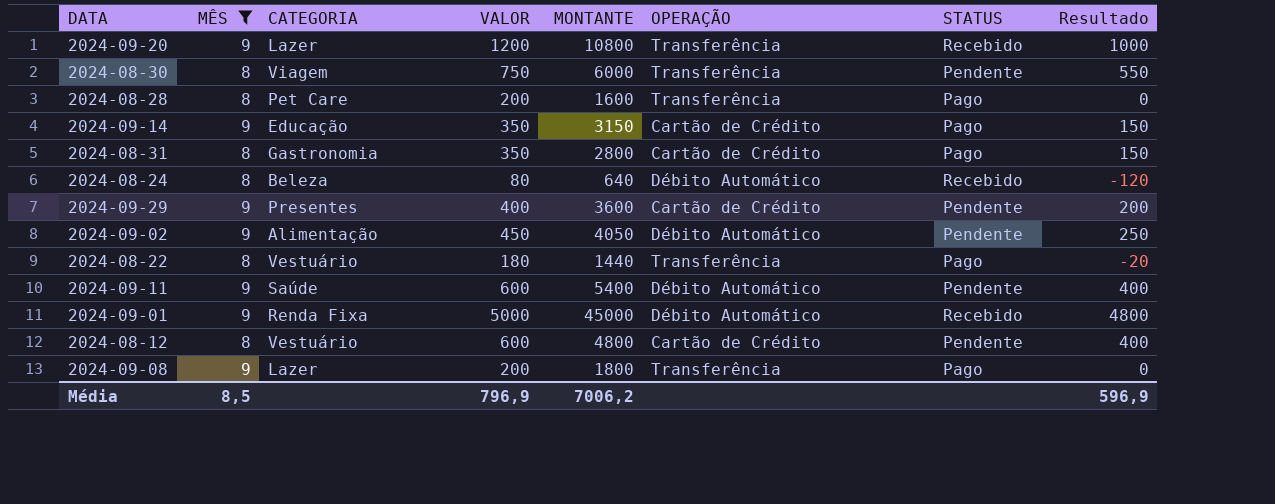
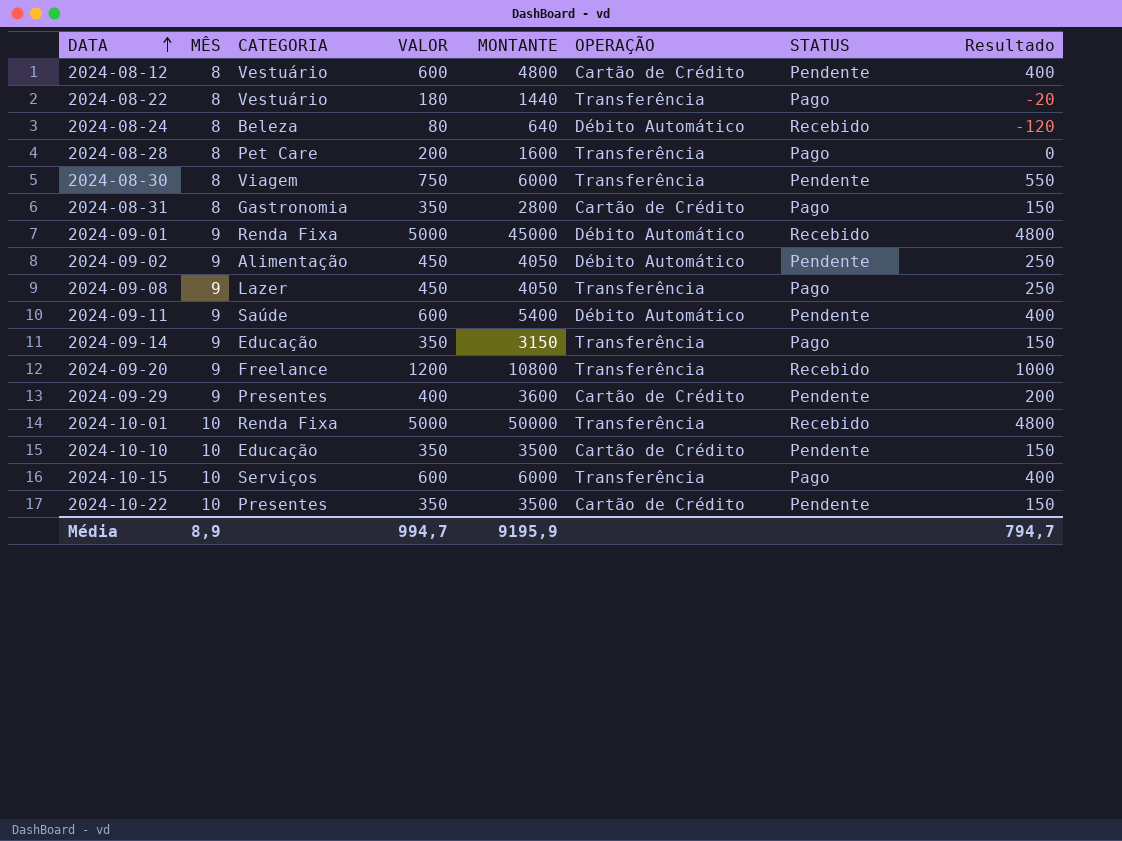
filter: MÊS != 10 -> none
row order: none -> DATA ascending
2024-09-08 | VALOR: 200 -> 450
2024-09-08 | MONTANTE: 1800 -> 4050
2024-09-08 | Resultado: 0 -> 250
2024-09-14 | OPERAÇÃO: Cartão de Crédito -> Transferência
2024-09-20 | CATEGORIA: Lazer -> Freelance
Média | MÊS: 8,5 -> 8,9
Média | VALOR: 796,9 -> 994,7
Média | MONTANTE: 7006,2 -> 9195,9
Média | Resultado: 596,9 -> 794,7

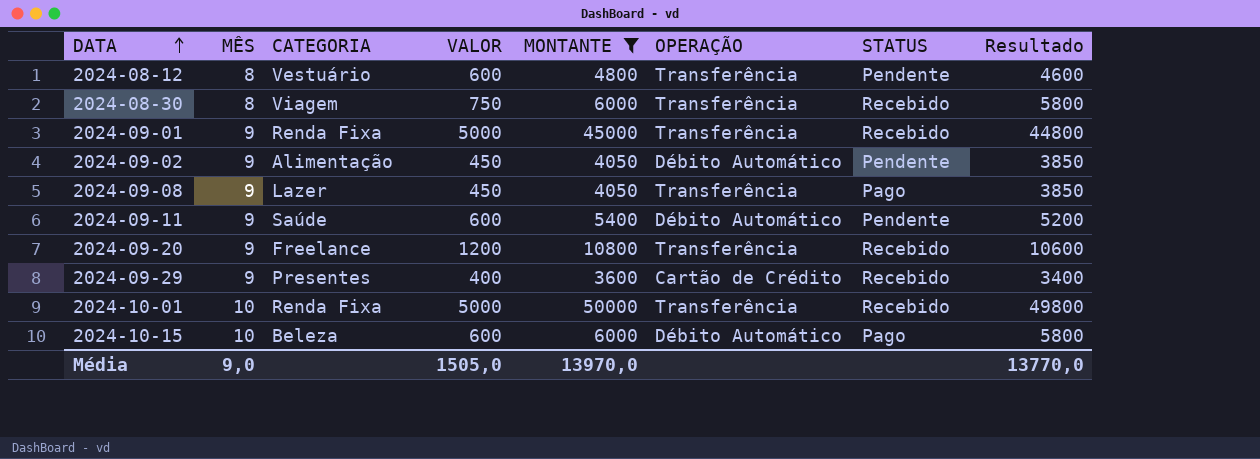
filter: none -> MONTANTE >= 3600
column Resultado | formula: [VALOR] - 200 -> [MONTANTE] - 200
2024-08-12 | OPERAÇÃO: Cartão de Crédito -> Transferência
2024-08-30 | STATUS: Pendente -> Recebido
2024-09-01 | OPERAÇÃO: Débito Automático -> Transferência
2024-09-29 | STATUS: Pendente -> Recebido
2024-10-15 | CATEGORIA: Serviços -> Beleza
2024-10-15 | OPERAÇÃO: Transferência -> Débito Automático
Média | MÊS: 8,9 -> 9,0
Média | VALOR: 994,7 -> 1505,0
Média | MONTANTE: 9195,9 -> 13970,0
Média | Resultado: 794,7 -> 13770,0

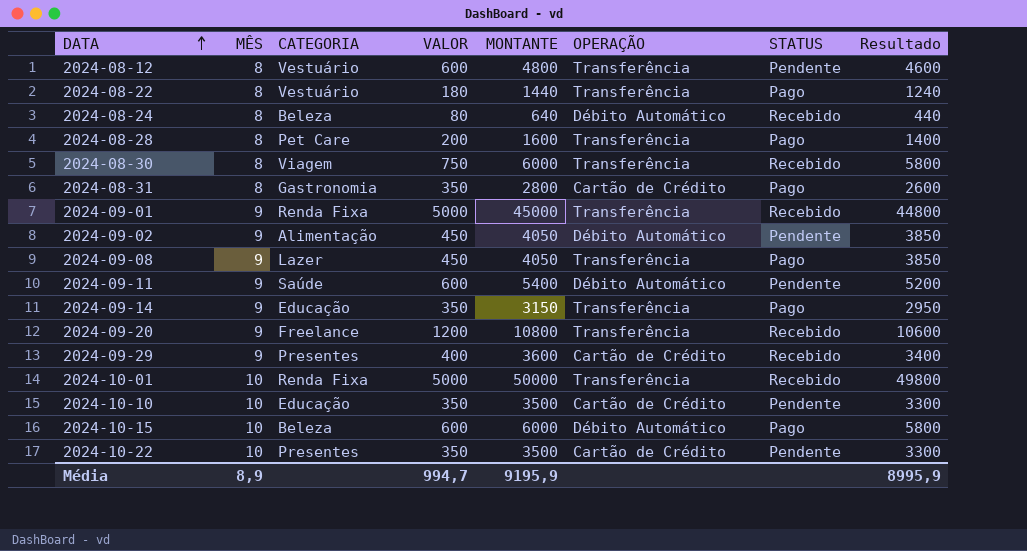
filter: MONTANTE >= 3600 -> none
Média | MÊS: 9,0 -> 8,9
Média | VALOR: 1505,0 -> 994,7
Média | MONTANTE: 13970,0 -> 9195,9
Média | Resultado: 13770,0 -> 8995,9

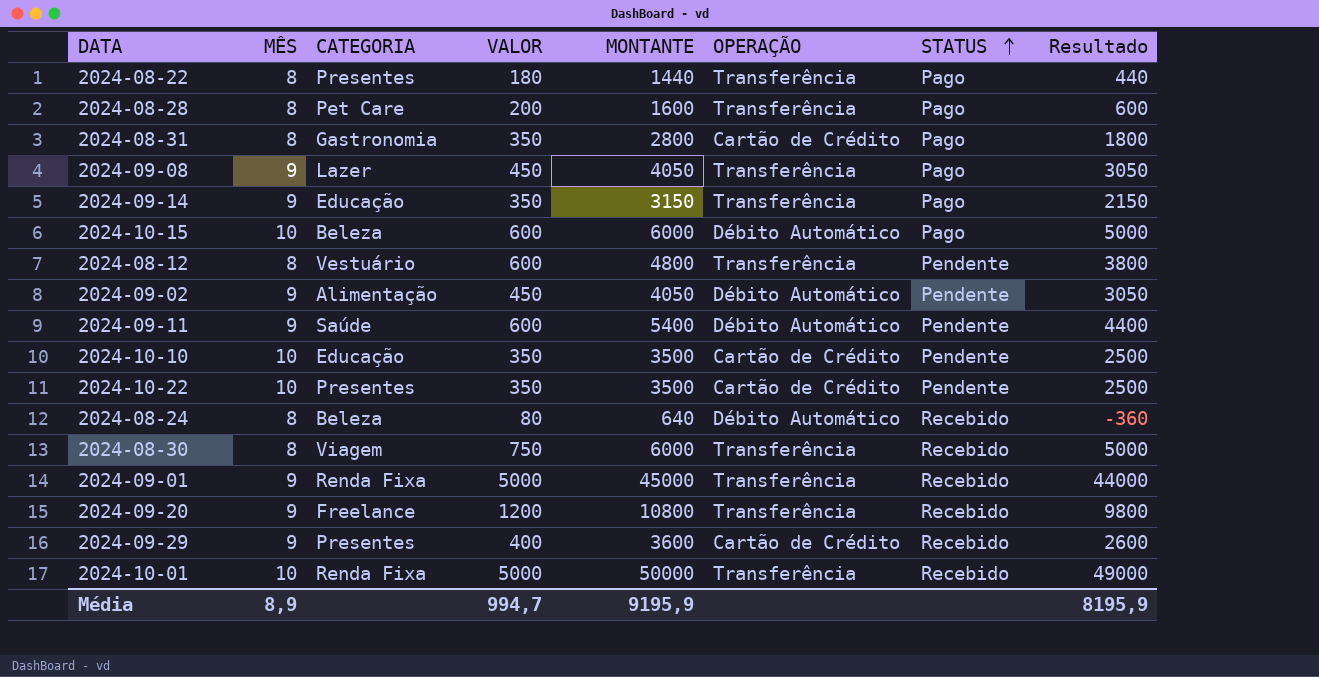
row order: DATA ascending -> STATUS ascending
column Resultado | formula: [MONTANTE] - 200 -> [MONTANTE] - 1000
2024-08-22 | CATEGORIA: Vestuário -> Presentes
Média | Resultado: 8995,9 -> 8195,9

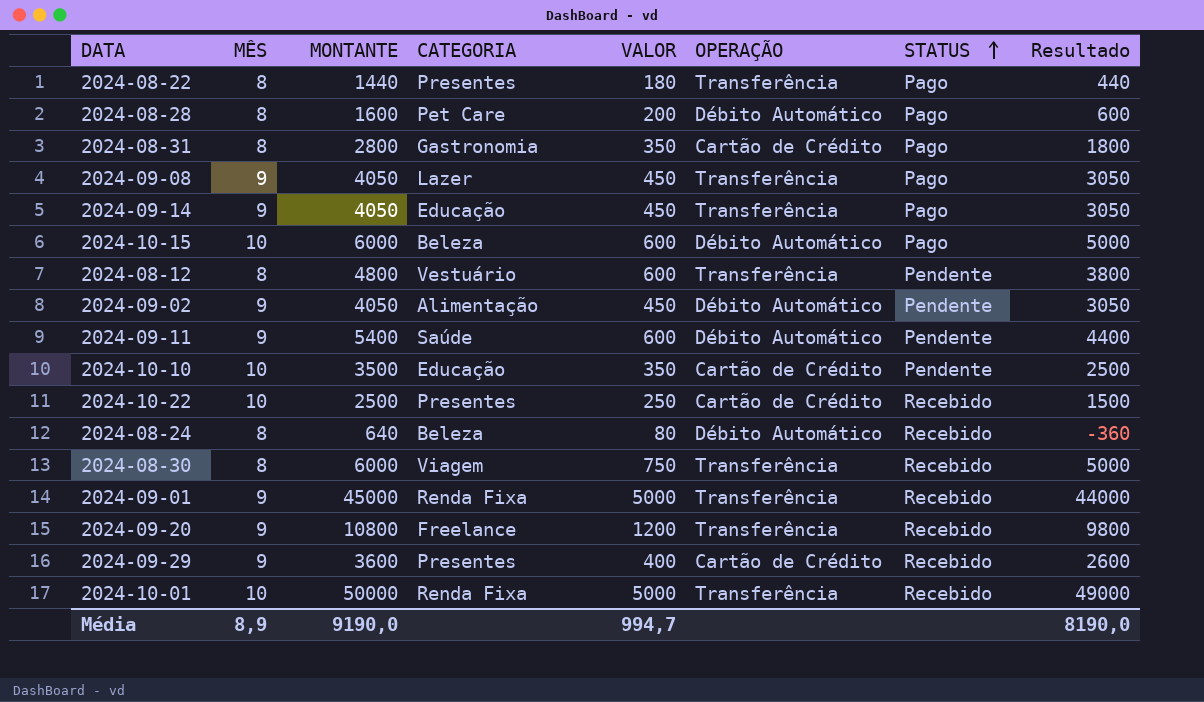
column MONTANTE | position: 5 -> 3
2024-08-28 | OPERAÇÃO: Transferência -> Débito Automático
2024-09-14 | MONTANTE: 3150 -> 4050
2024-09-14 | VALOR: 350 -> 450
2024-09-14 | Resultado: 2150 -> 3050
2024-10-22 | MONTANTE: 3500 -> 2500
2024-10-22 | VALOR: 350 -> 250
2024-10-22 | STATUS: Pendente -> Recebido
2024-10-22 | Resultado: 2500 -> 1500
Média | MONTANTE: 9195,9 -> 9190,0
Média | Resultado: 8195,9 -> 8190,0

